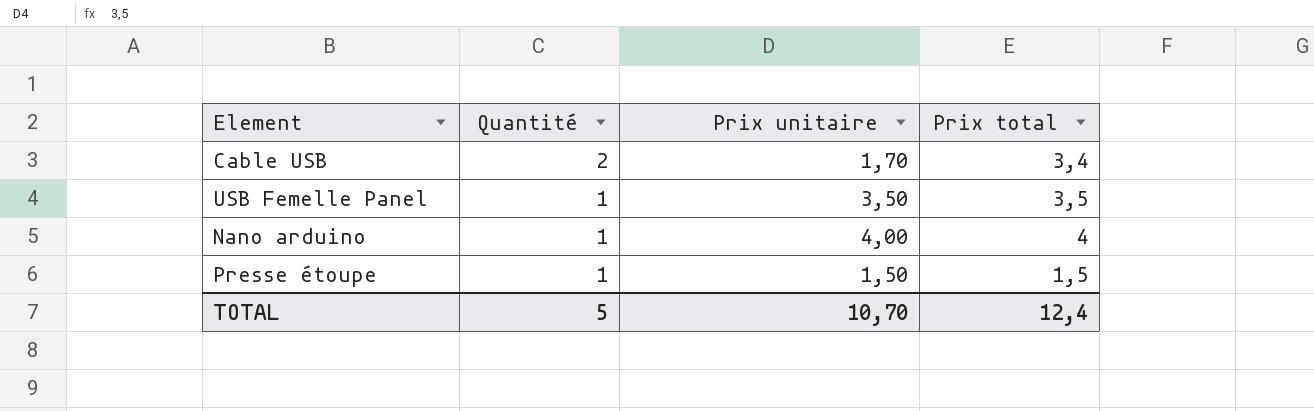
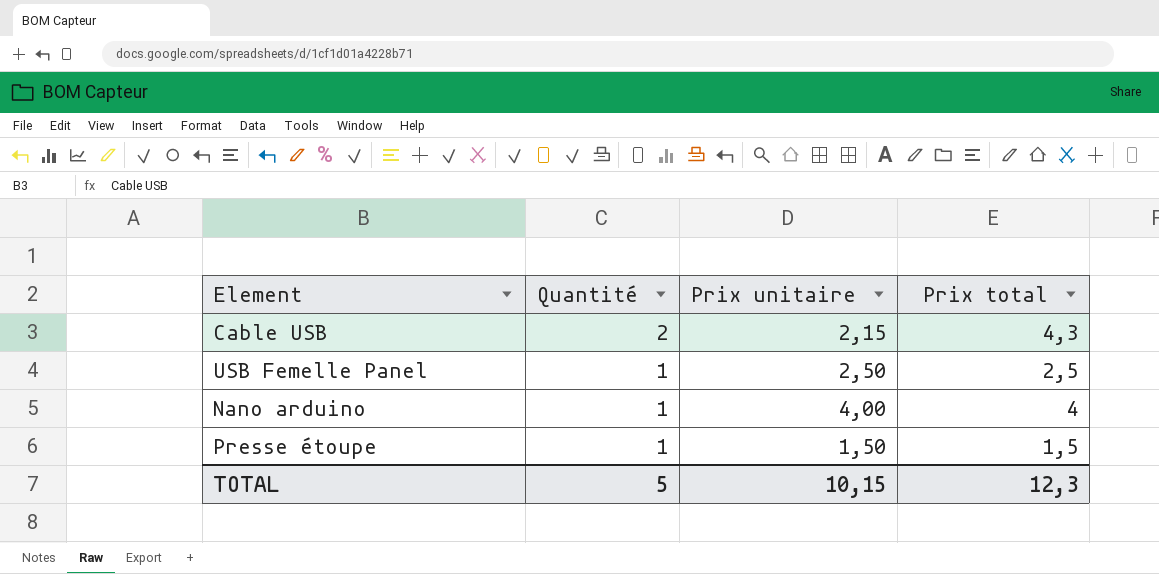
Cable USB | Prix unitaire: 1,70 -> 2,15
Cable USB | Prix total: 3,4 -> 4,3
USB Femelle Panel | Prix unitaire: 3,50 -> 2,50
USB Femelle Panel | Prix total: 3,5 -> 2,5
TOTAL | Prix unitaire: 10,70 -> 10,15
TOTAL | Prix total: 12,4 -> 12,3

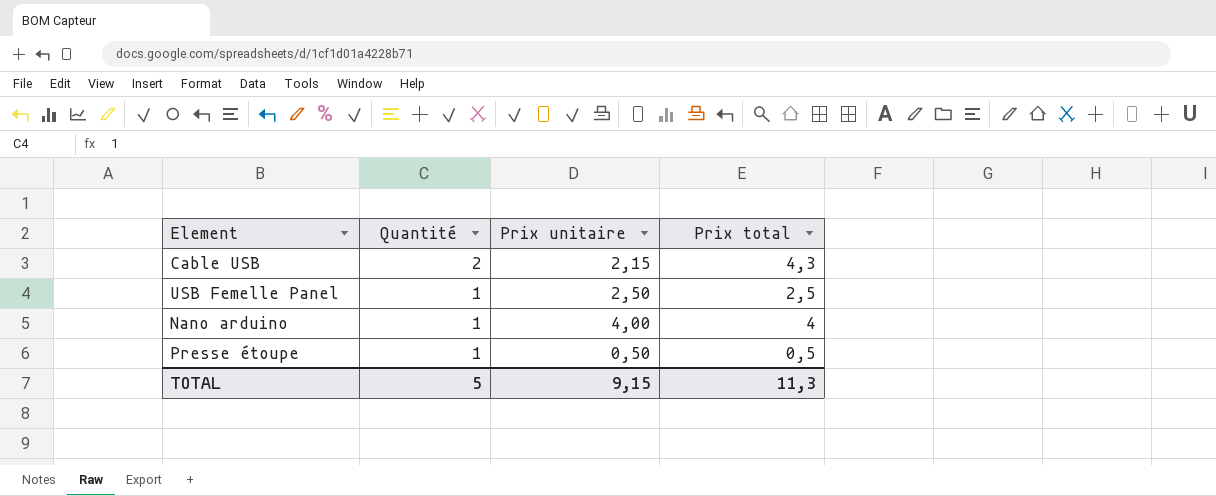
Presse étoupe | Prix unitaire: 1,50 -> 0,50
Presse étoupe | Prix total: 1,5 -> 0,5
TOTAL | Prix unitaire: 10,15 -> 9,15
TOTAL | Prix total: 12,3 -> 11,3

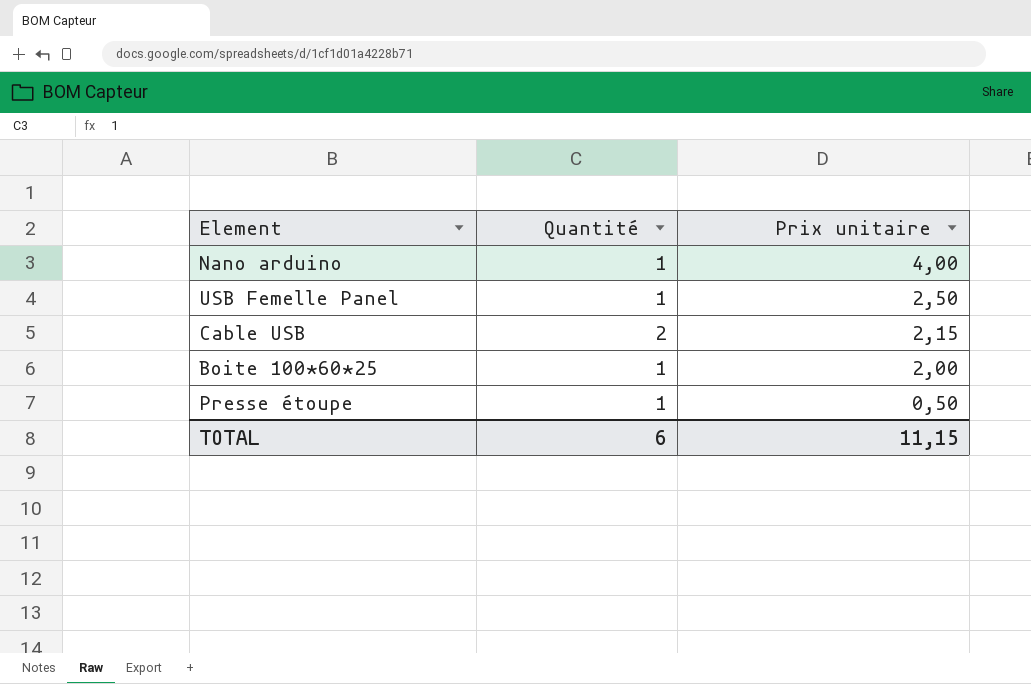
row order: Quantité descending -> Prix unitaire descending
column Prix total | formula: [Quantité] * [Prix unitaire] -> none
row Boite 100*60*25: none -> 1 | 2,00
TOTAL | Quantité: 5 -> 6
TOTAL | Prix unitaire: 9,15 -> 11,15

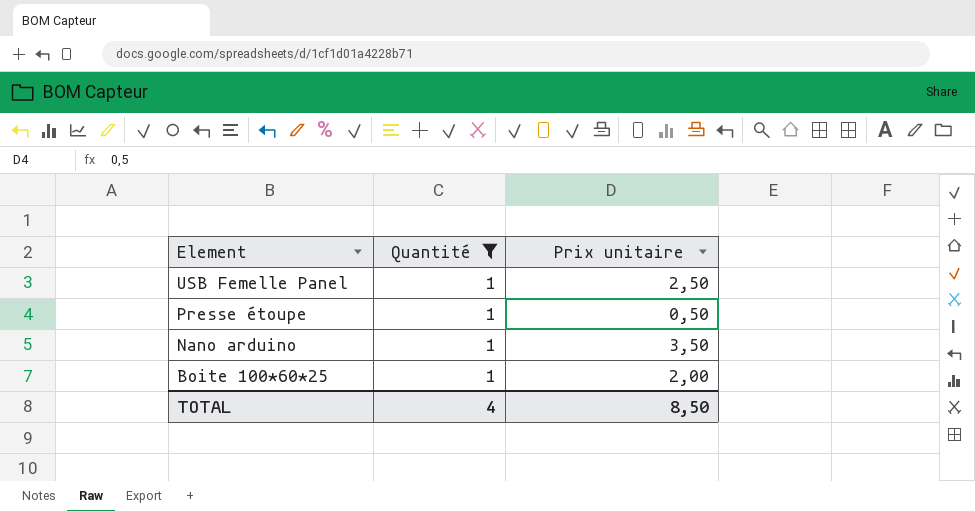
filter: none -> Quantité = 1
row order: Prix unitaire descending -> Element descending
Nano arduino | Prix unitaire: 4,00 -> 3,50
TOTAL | Quantité: 6 -> 4
TOTAL | Prix unitaire: 11,15 -> 8,50

